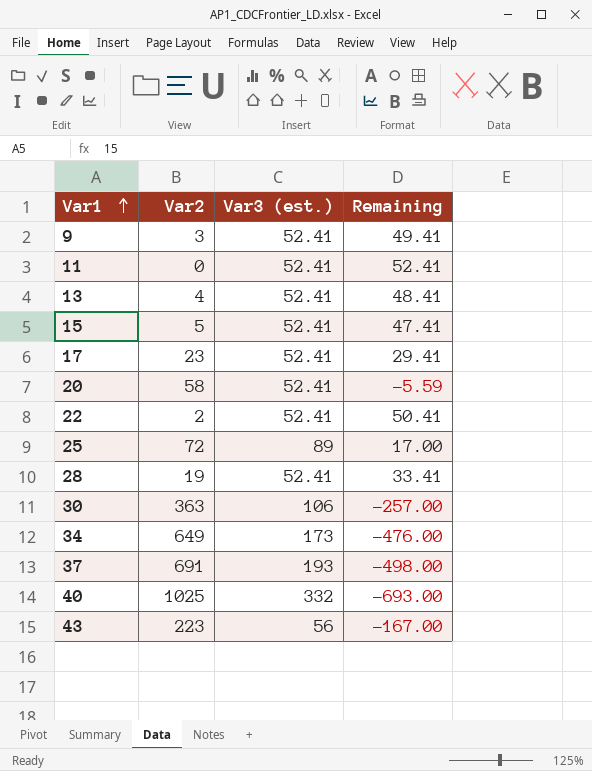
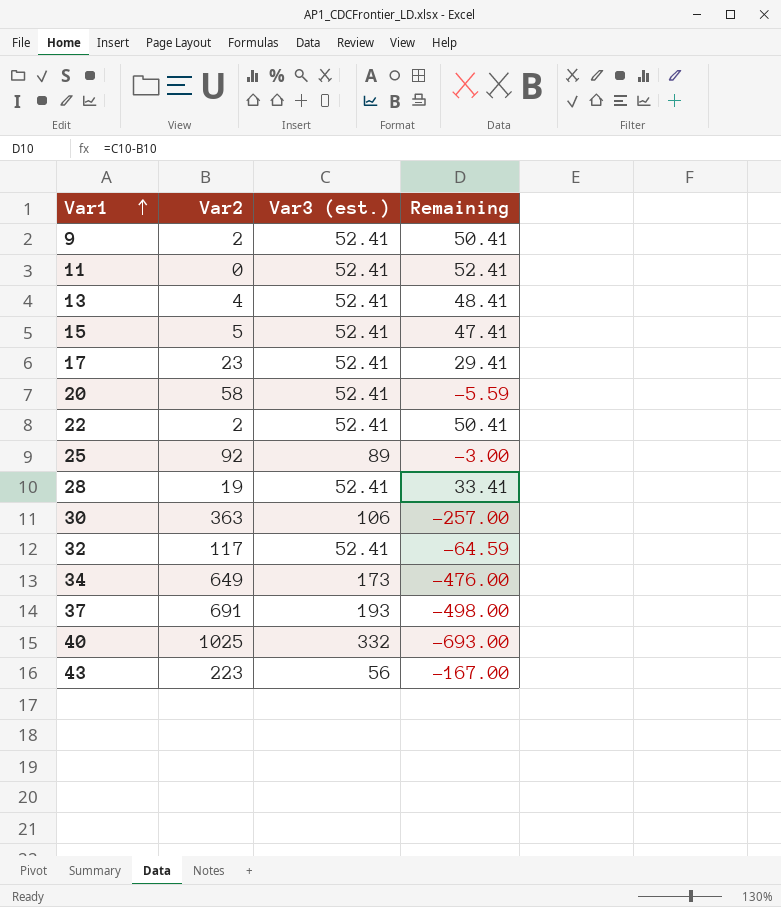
9 | Var2: 3 -> 2
9 | Remaining: 49.41 -> 50.41
25 | Var2: 72 -> 92
25 | Remaining: 17.00 -> -3.00
row 32: none -> 117 | 52.41 | -64.59

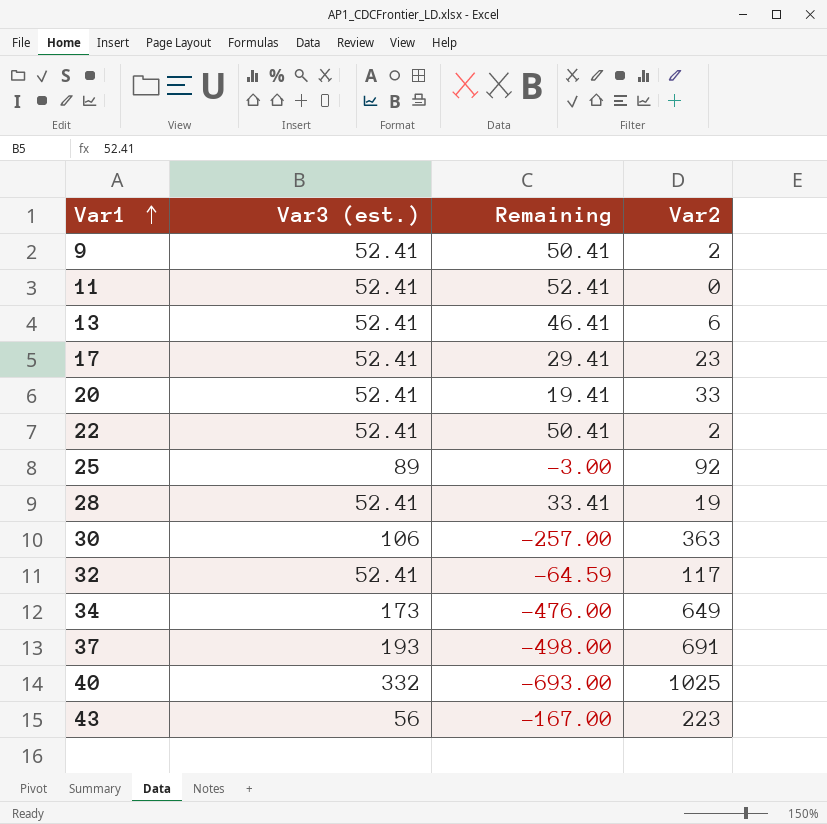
column Var2 | position: 2 -> 4
row 15: 5 | 52.41 | 47.41 -> none
13 | Remaining: 48.41 -> 46.41
13 | Var2: 4 -> 6
20 | Remaining: -5.59 -> 19.41
20 | Var2: 58 -> 33

